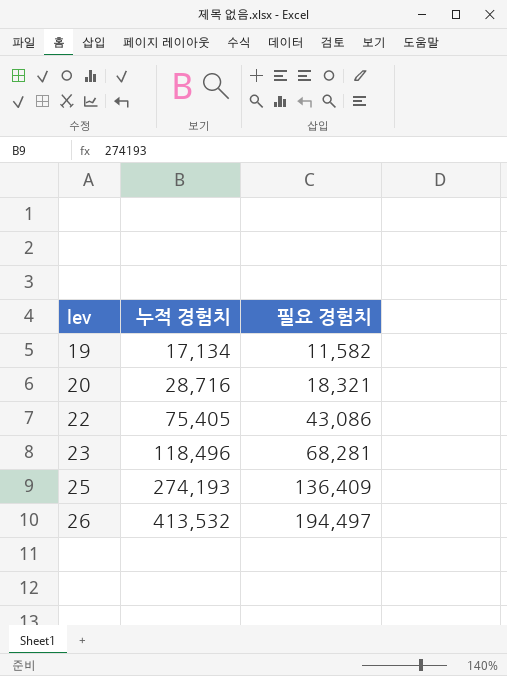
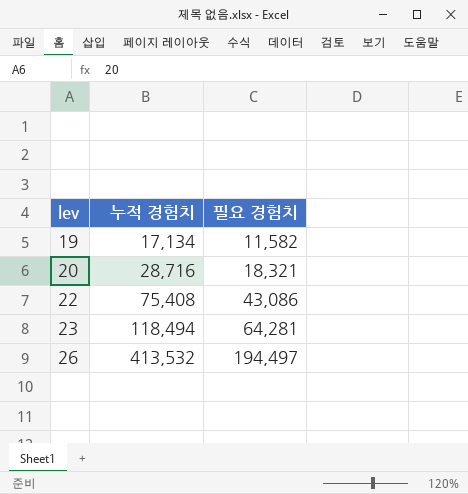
row 25: 274,193 | 136,409 -> none
22 | 누적 경험치: 75,405 -> 75,408
23 | 누적 경험치: 118,496 -> 118,494
23 | 필요 경험치: 68,281 -> 64,281

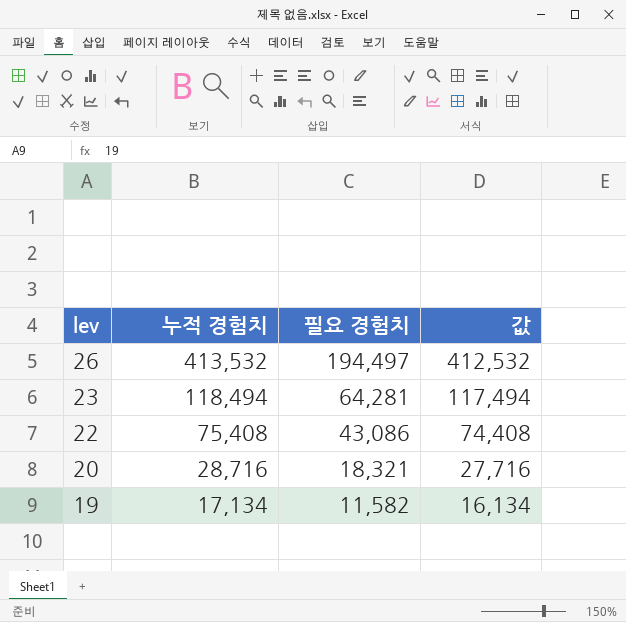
row order: lev ascending -> lev descending
column 값 | formula: none -> [누적 경험치] - 1000

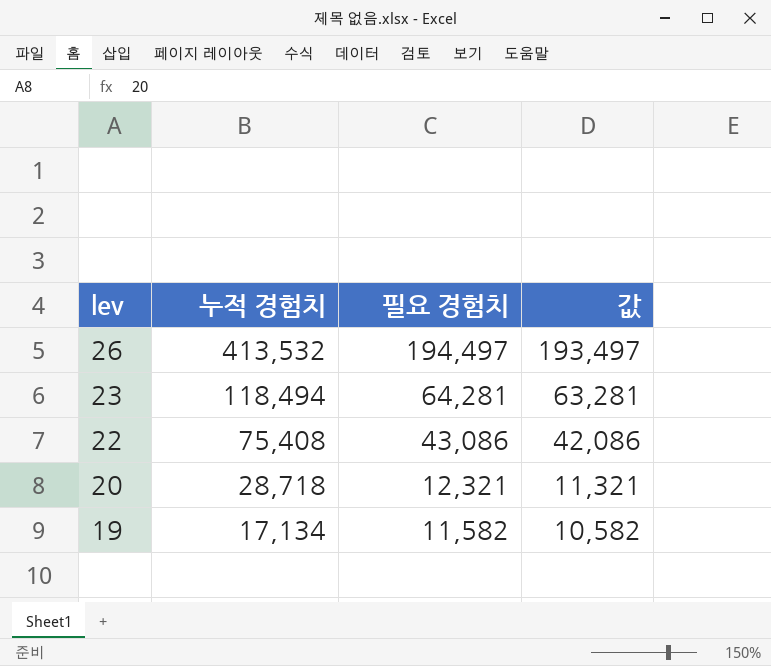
column 값 | formula: [누적 경험치] - 1000 -> [필요 경험치] - 1000
20 | 누적 경험치: 28,716 -> 28,718
20 | 필요 경험치: 18,321 -> 12,321

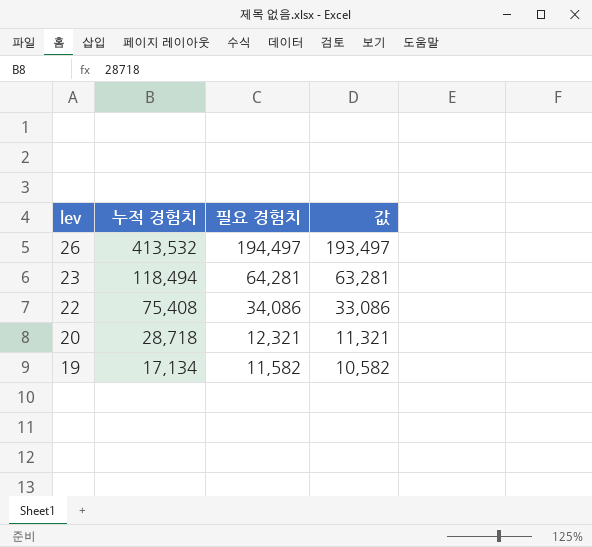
22 | 필요 경험치: 43,086 -> 34,086
22 | 값: 42,086 -> 33,086

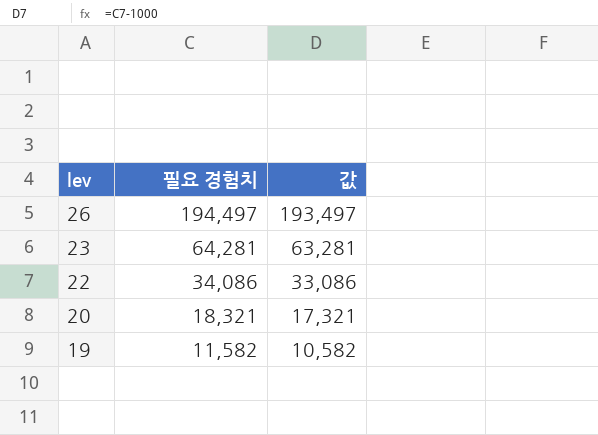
column 누적 경험치 | position: 2 -> none
20 | 필요 경험치: 12,321 -> 18,321
20 | 값: 11,321 -> 17,321

